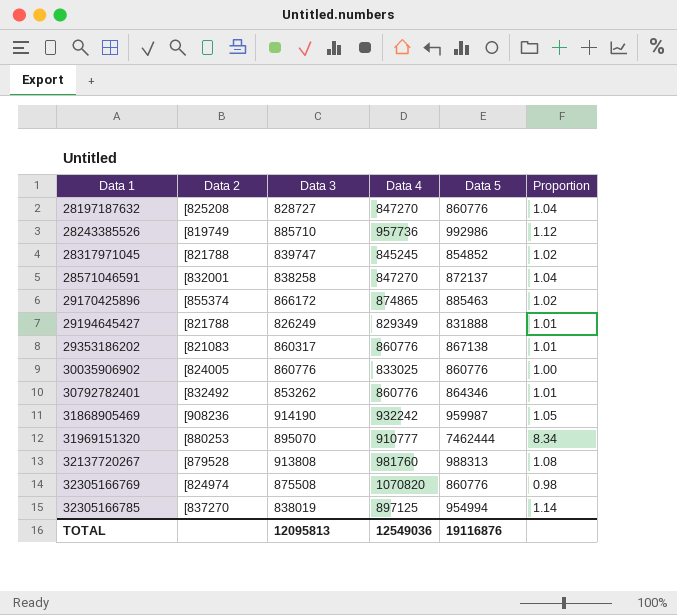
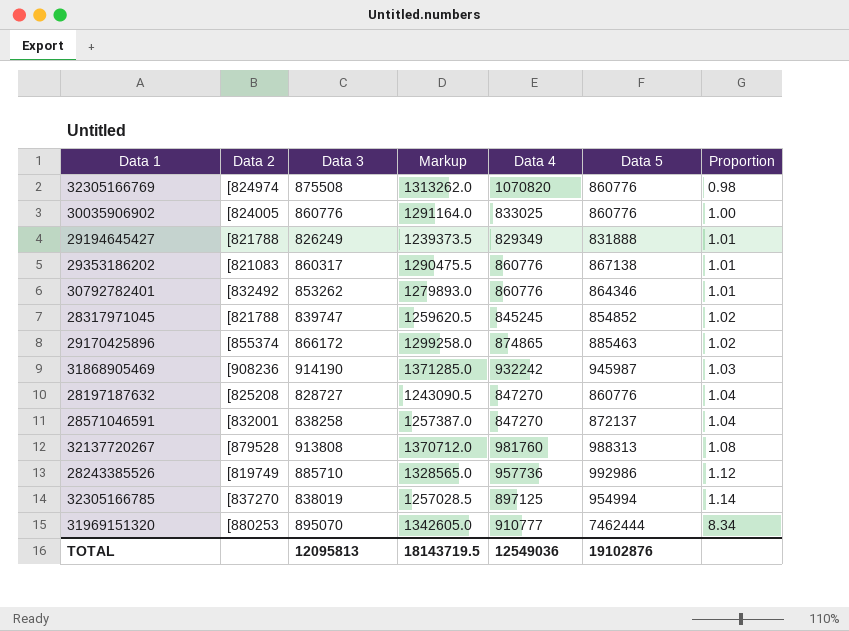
row order: Data 1 ascending -> Proportion ascending
column Markup | formula: none -> [Data 3] * 1.5
31868905469 | Data 5: 959987 -> 945987
31868905469 | Proportion: 1.05 -> 1.03
TOTAL | Data 5: 19116876 -> 19102876

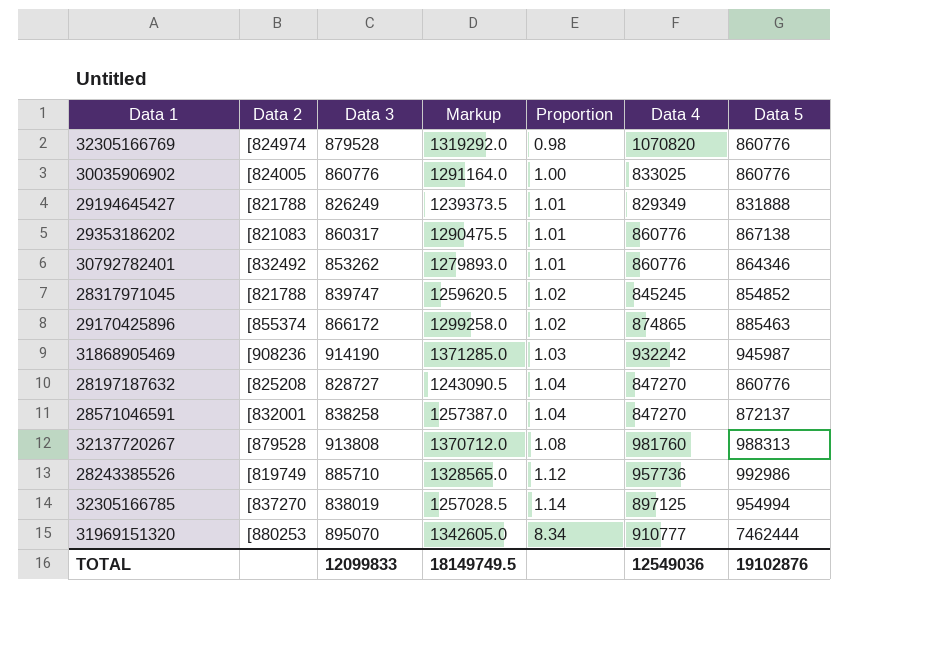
column Proportion | position: 7 -> 5
32305166769 | Data 3: 875508 -> 879528
32305166769 | Markup: 1313262.0 -> 1319292.0
TOTAL | Data 3: 12095813 -> 12099833
TOTAL | Markup: 18143719.5 -> 18149749.5

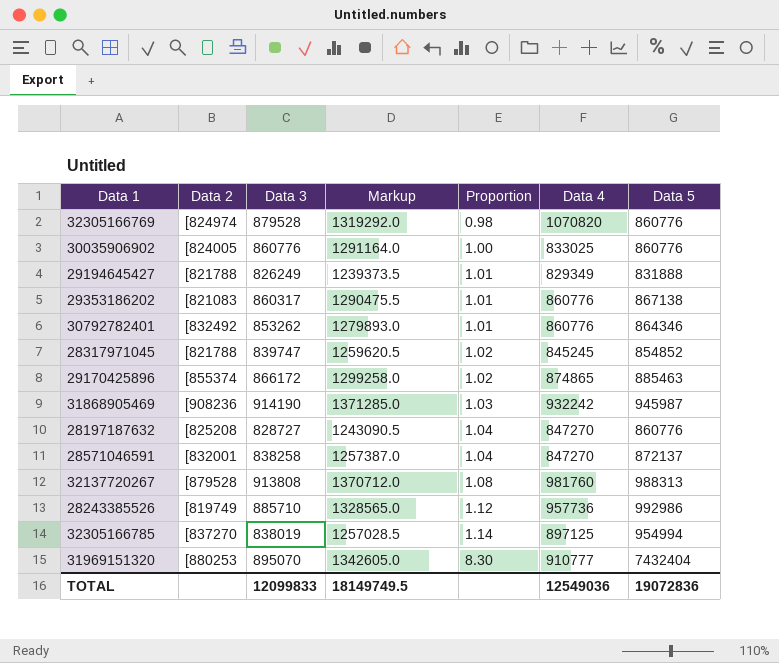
31969151320 | Proportion: 8.34 -> 8.30
31969151320 | Data 5: 7462444 -> 7432404
TOTAL | Data 5: 19102876 -> 19072836

